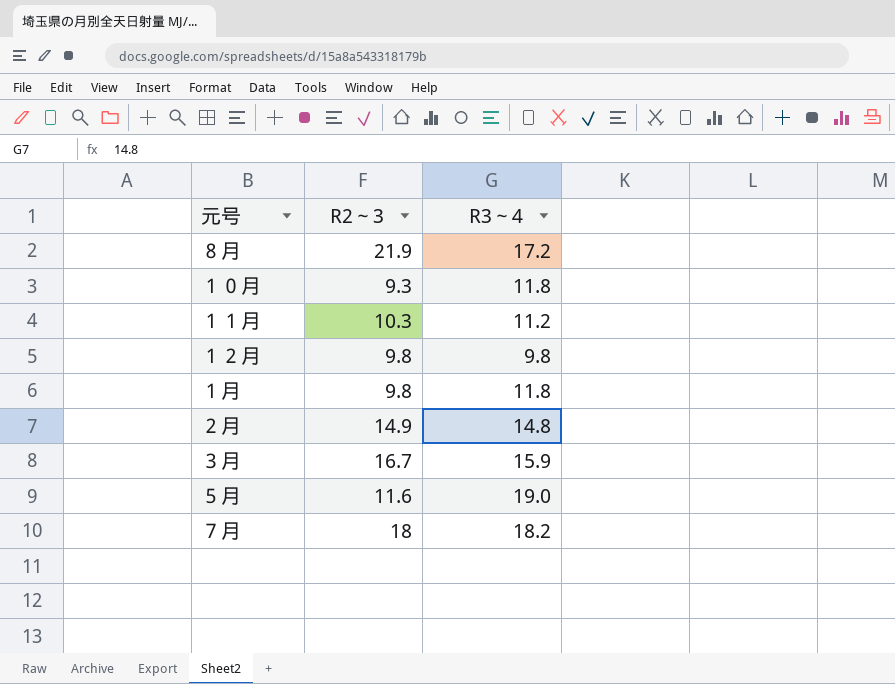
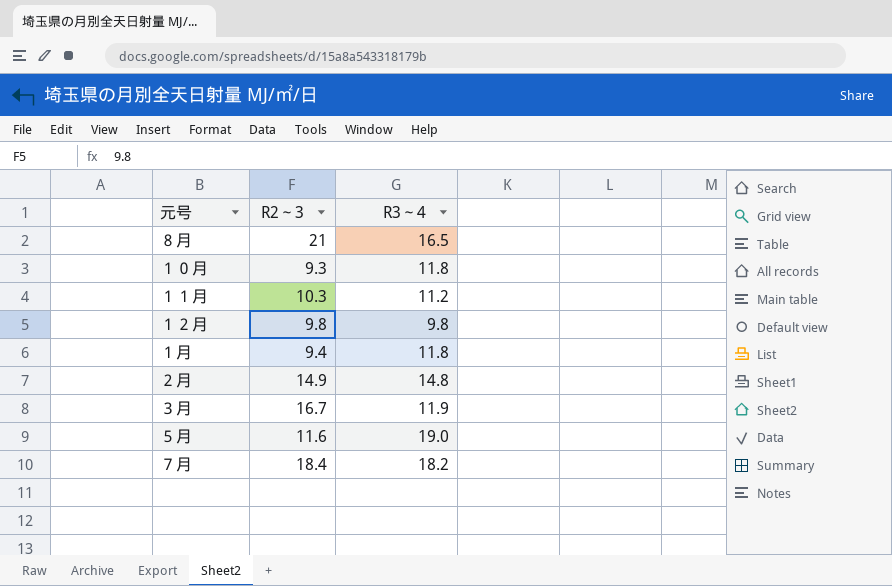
８月 | R2～3: 21.9 -> 21
８月 | R3～4: 17.2 -> 16.5
１月 | R2～3: 9.8 -> 9.4
３月 | R3～4: 15.9 -> 11.9
７月 | R2～3: 18 -> 18.4

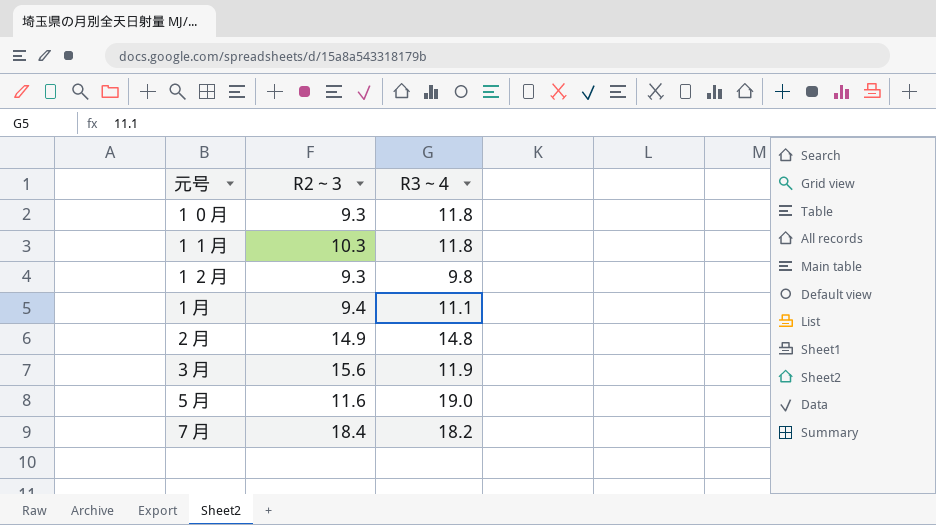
row ８月: 21 | 16.5 -> none
１１月 | R3～4: 11.2 -> 11.8
１２月 | R2～3: 9.8 -> 9.3
１月 | R3～4: 11.8 -> 11.1
３月 | R2～3: 16.7 -> 15.6

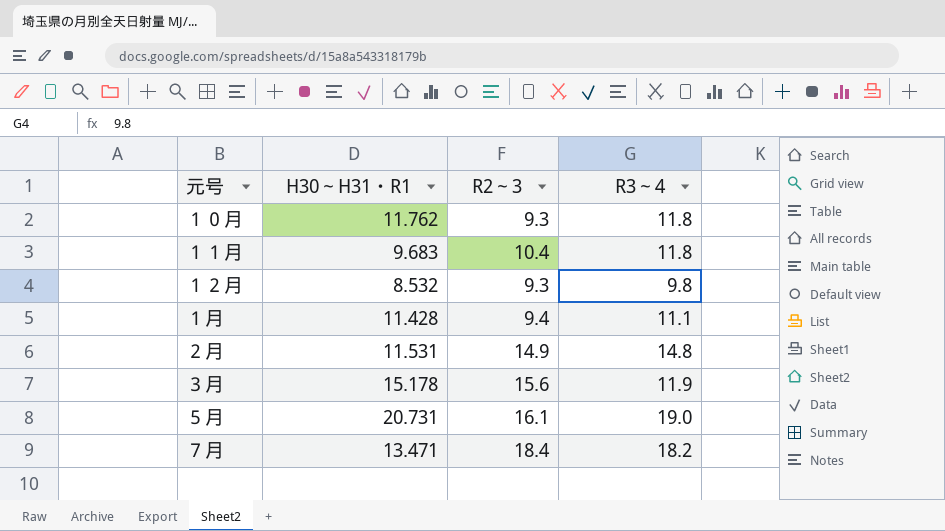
column H30～H31・R1 | position: none -> 2
１１月 | R2～3: 10.3 -> 10.4
５月 | R2～3: 11.6 -> 16.1

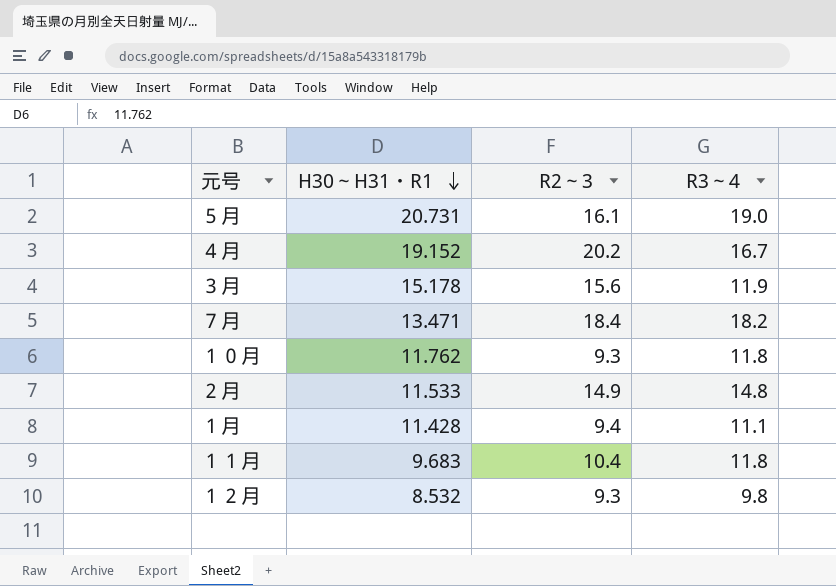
row order: none -> H30～H31・R1 descending
row ４月: none -> 19.152 | 20.2 | 16.7
２月 | H30～H31・R1: 11.531 -> 11.533

